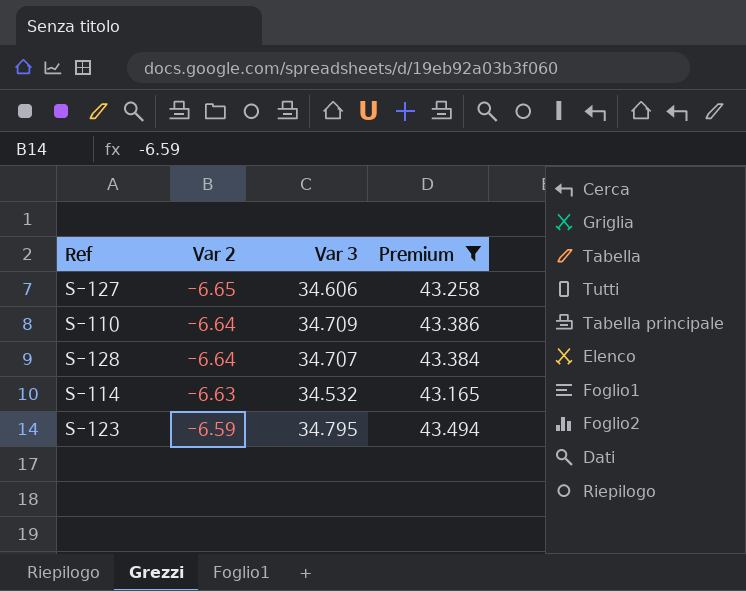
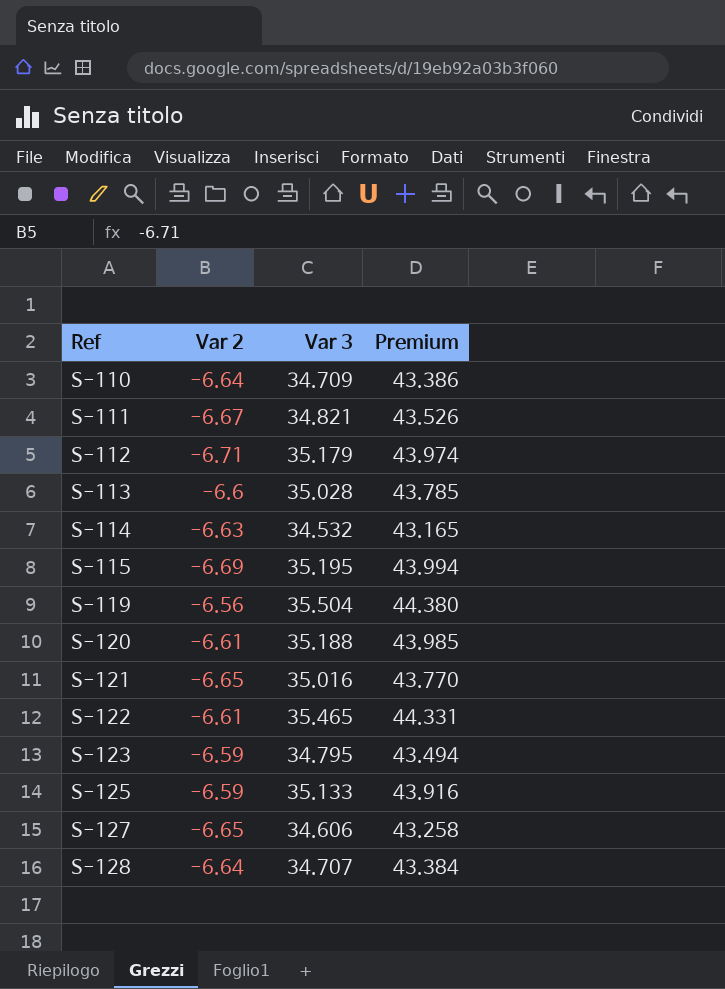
filter: Premium <= 43.494 -> none
row order: Var 2 ascending -> Ref ascending

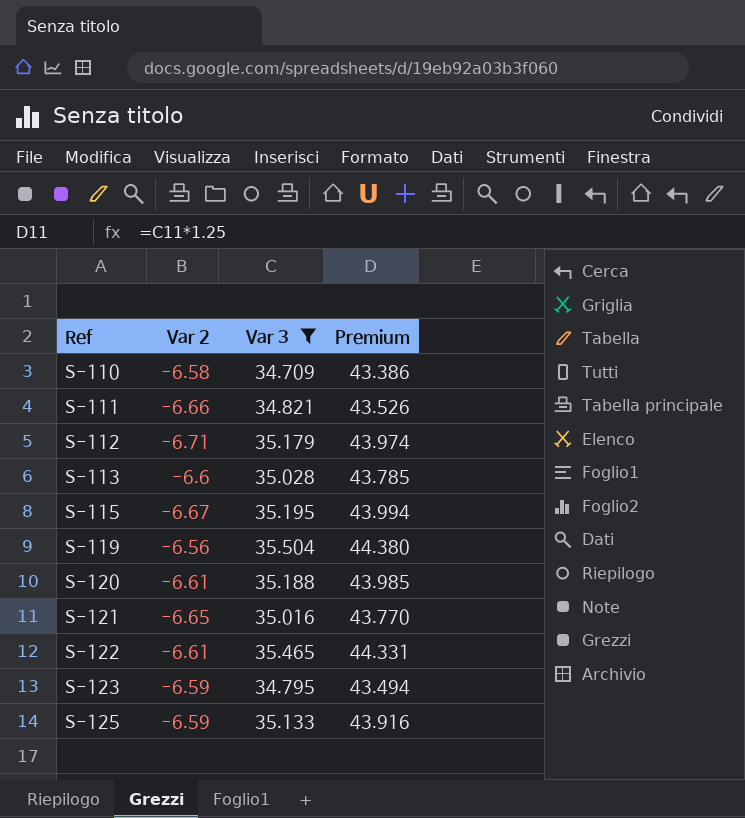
filter: none -> Var 3 >= 34.709
S-110 | Var 2: -6.64 -> -6.58
S-111 | Var 2: -6.67 -> -6.66
S-115 | Var 2: -6.69 -> -6.67

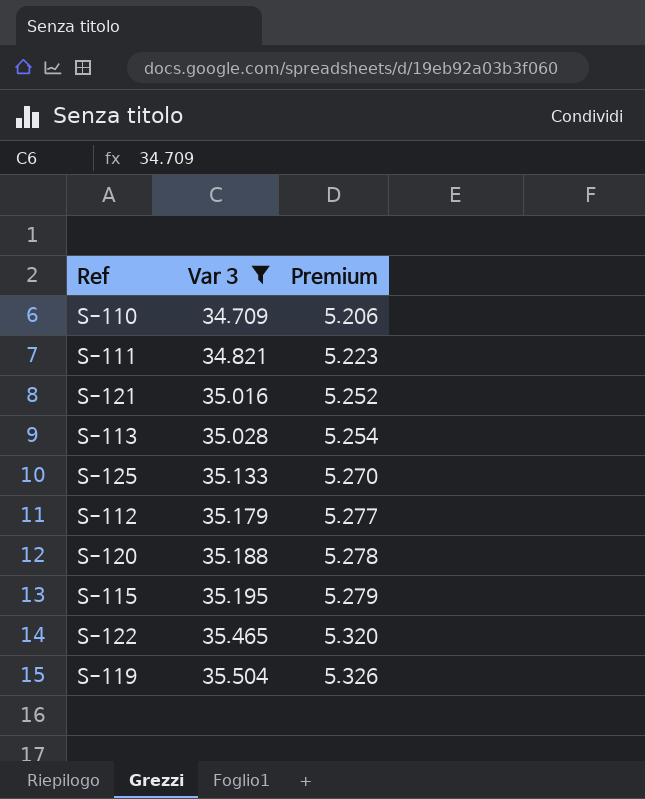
row order: Ref ascending -> Var 3 ascending
column Var 2 | position: 2 -> none
column Premium | formula: [Var 3] * 1.25 -> [Var 3] * 0.15
row S-123: -6.59 | 34.795 | 43.494 -> none

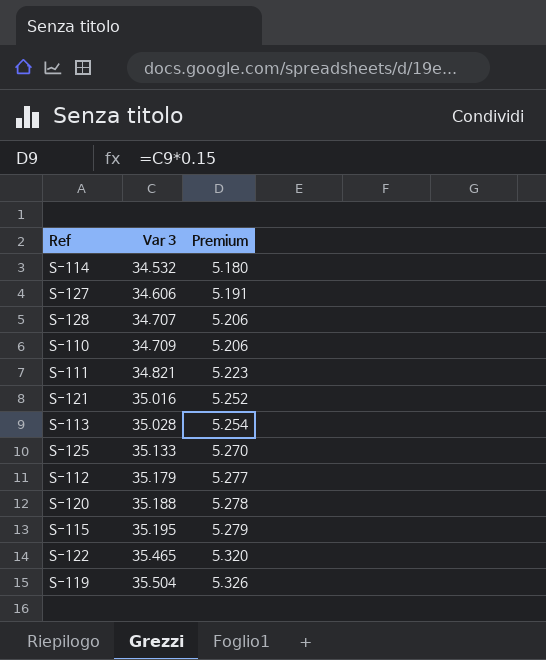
filter: Var 3 >= 34.709 -> none

